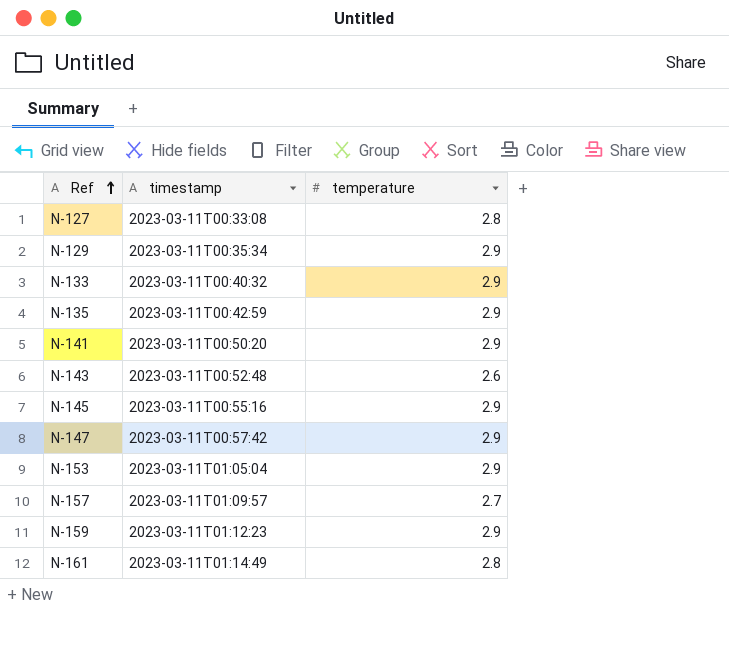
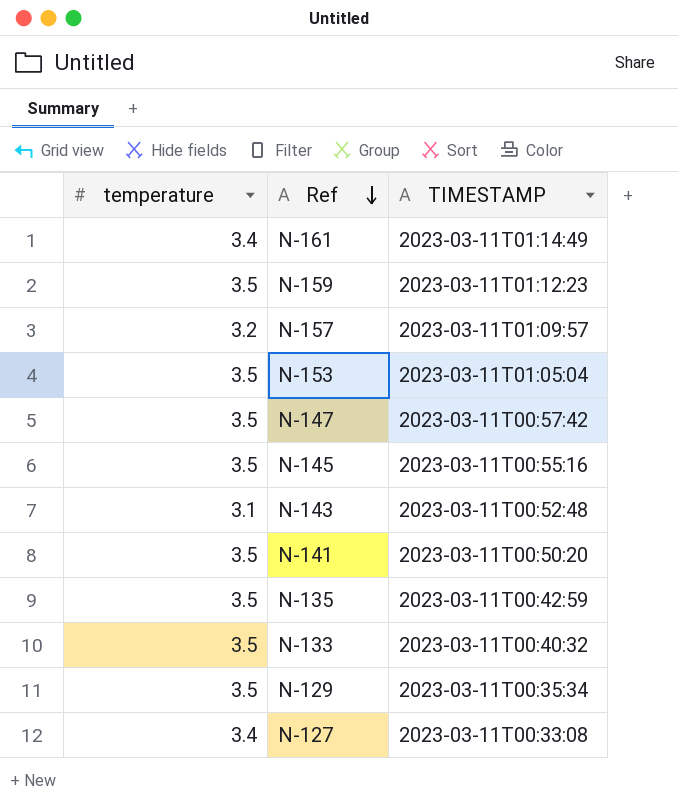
row order: Ref ascending -> Ref descending
column temperature | position: 3 -> 1
column name: timestamp -> TIMESTAMP
N-161 | temperature: 2.8 -> 3.4
N-159 | temperature: 2.9 -> 3.5
N-157 | temperature: 2.7 -> 3.2
N-153 | temperature: 2.9 -> 3.5
N-147 | temperature: 2.9 -> 3.5
N-145 | temperature: 2.9 -> 3.5
N-143 | temperature: 2.6 -> 3.1
N-141 | temperature: 2.9 -> 3.5
N-135 | temperature: 2.9 -> 3.5
N-133 | temperature: 2.9 -> 3.5
N-129 | temperature: 2.9 -> 3.5
N-127 | temperature: 2.8 -> 3.4

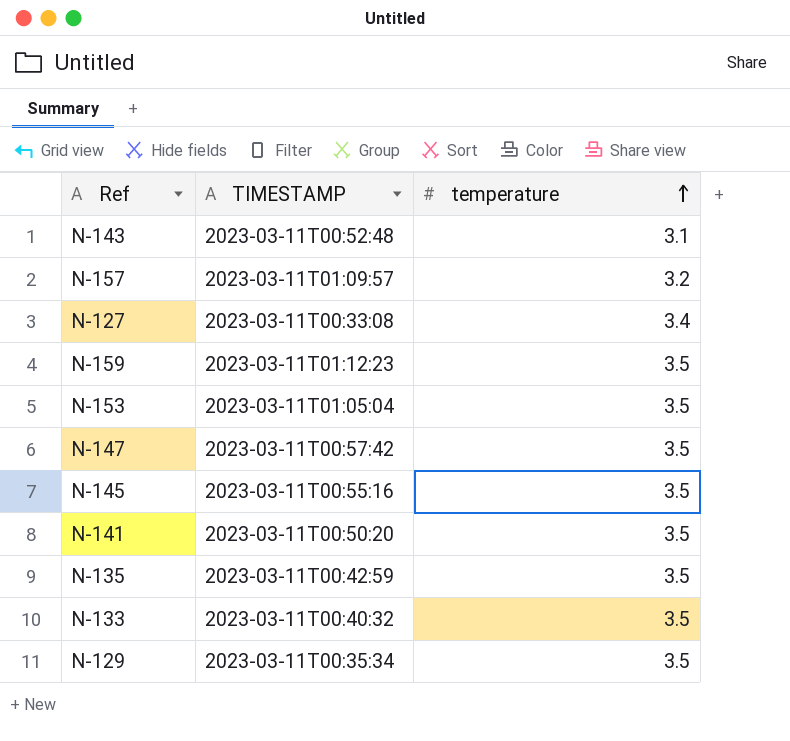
row order: Ref descending -> temperature ascending
column temperature | position: 1 -> 3
row N-161: 3.4 | 2023-03-11T01:14:49 -> none

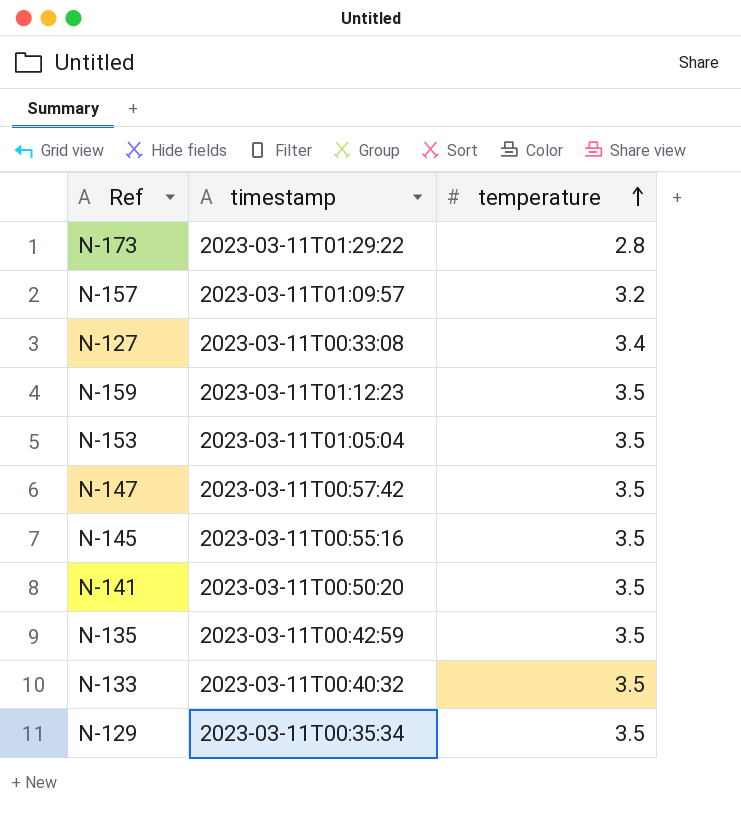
column name: TIMESTAMP -> timestamp
row N-143: 2023-03-11T00:52:48 | 3.1 -> none
row N-173: none -> 2023-03-11T01:29:22 | 2.8

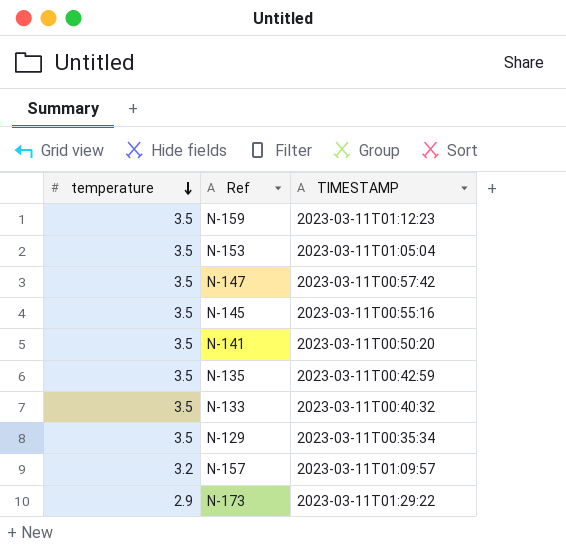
row order: temperature ascending -> temperature descending
column temperature | position: 3 -> 1
column name: timestamp -> TIMESTAMP
row N-127: 2023-03-11T00:33:08 | 3.4 -> none
N-173 | temperature: 2.8 -> 2.9

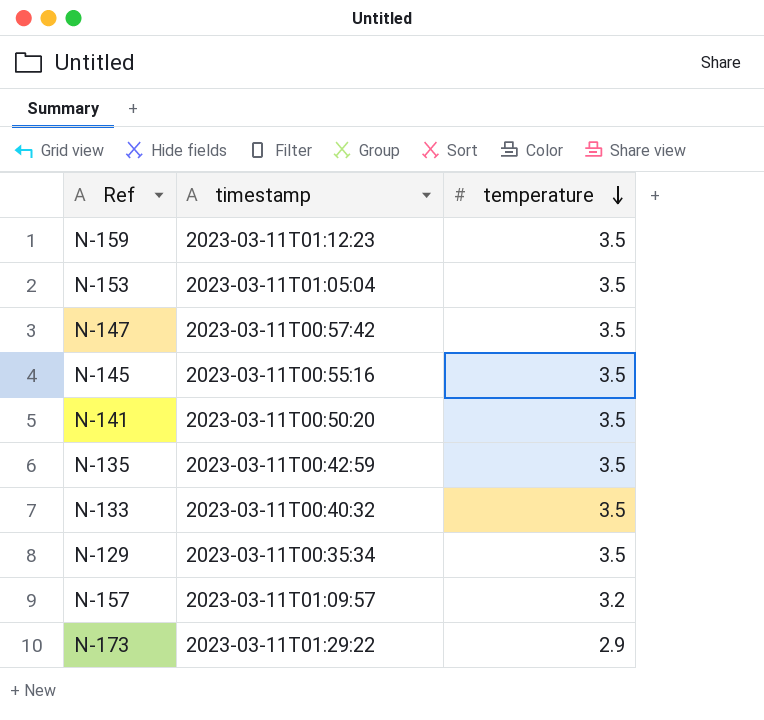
column name: TIMESTAMP -> timestamp
column temperature | position: 1 -> 3

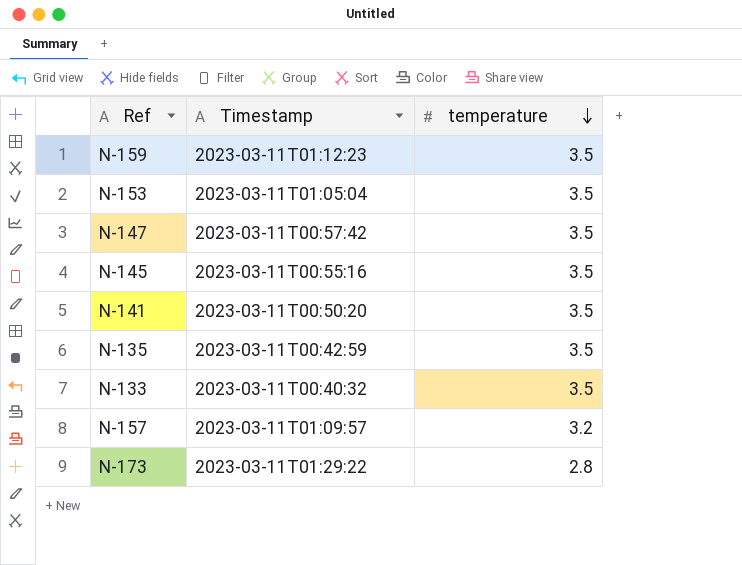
column name: timestamp -> Timestamp
row N-129: 2023-03-11T00:35:34 | 3.5 -> none
N-173 | temperature: 2.9 -> 2.8

